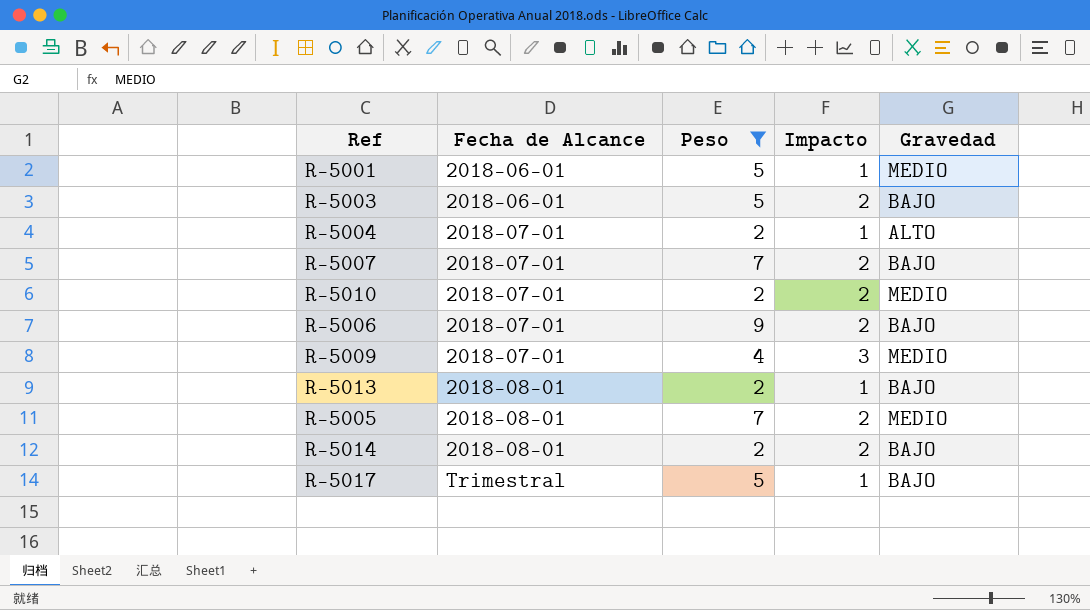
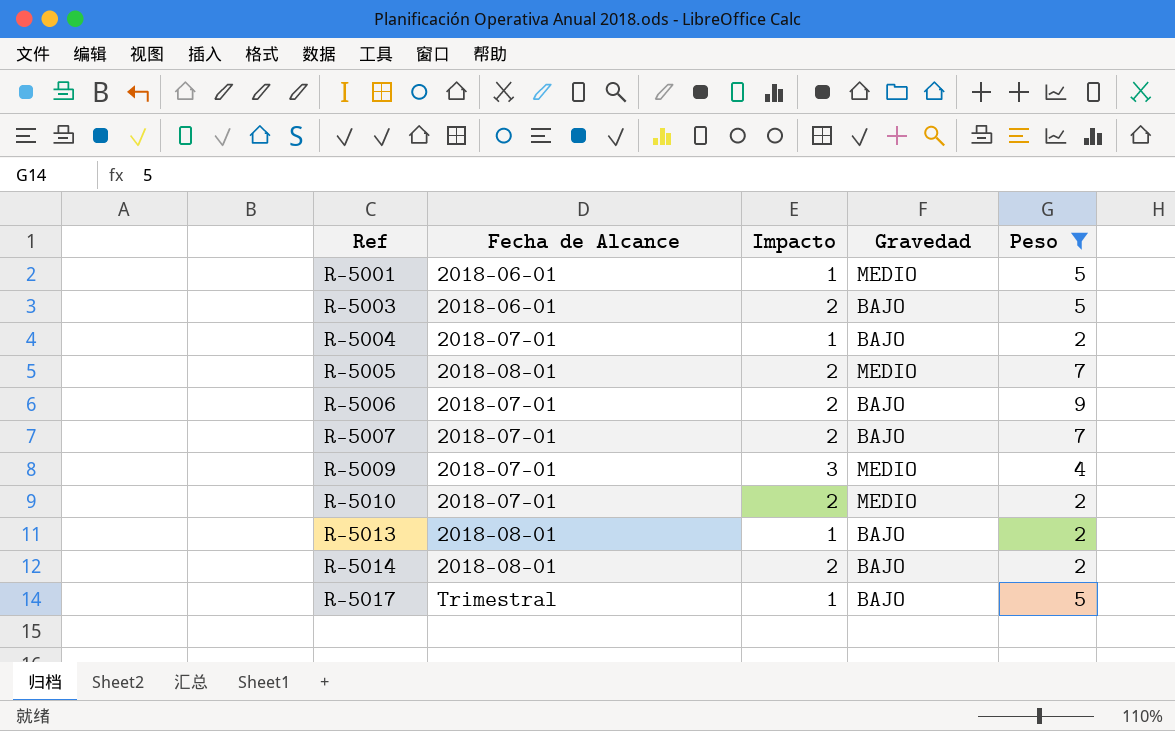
row order: Fecha de Alcance ascending -> Ref ascending
column Peso | position: 3 -> 5
R-5004 | Gravedad: ALTO -> BAJO

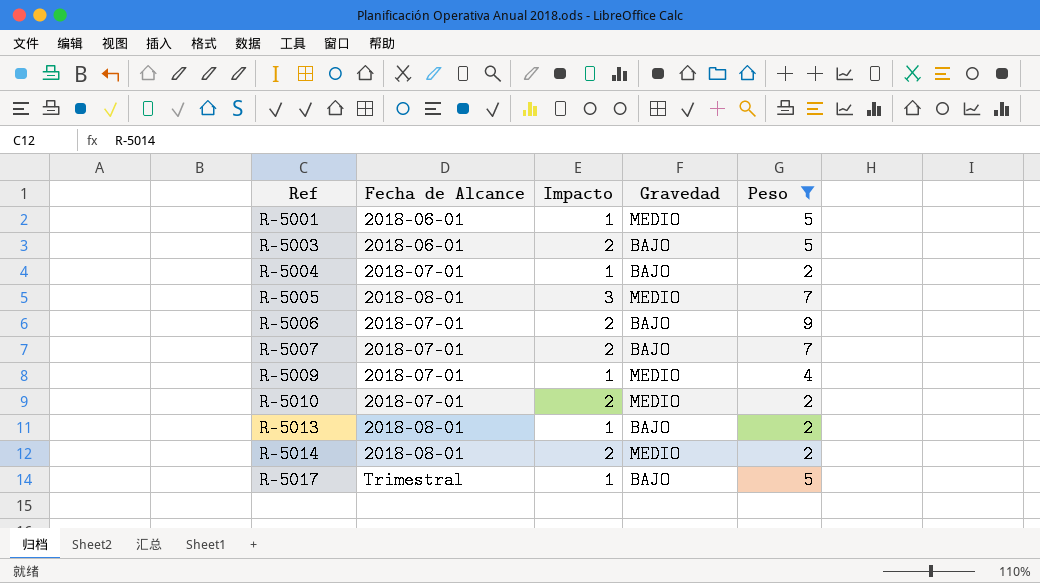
R-5005 | Impacto: 2 -> 3
R-5009 | Impacto: 3 -> 1
R-5014 | Gravedad: BAJO -> MEDIO

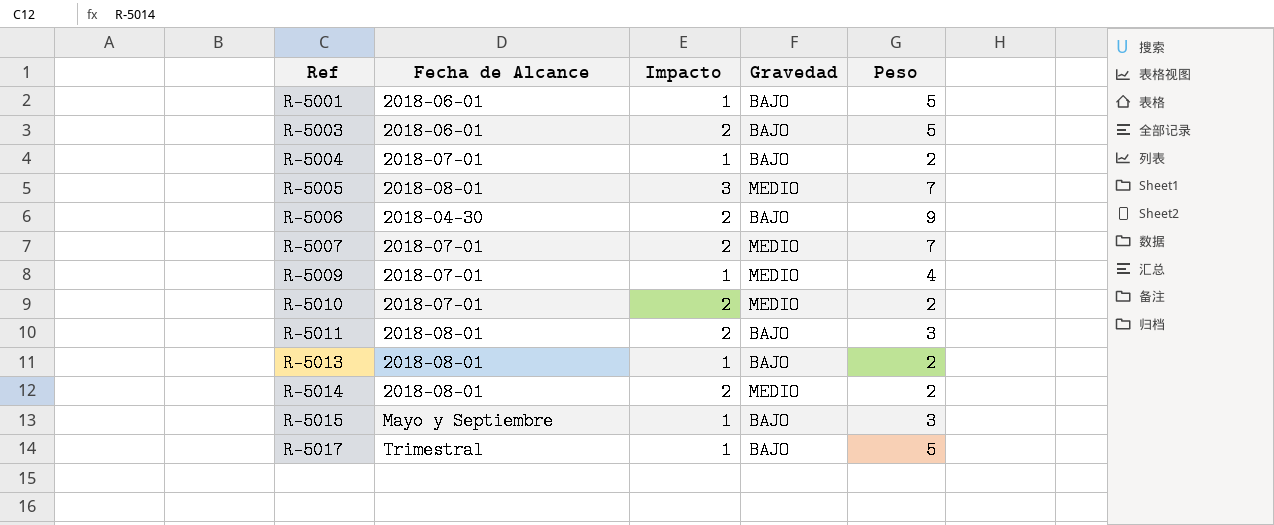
filter: Peso != 3 -> none
R-5001 | Gravedad: MEDIO -> BAJO
R-5006 | Fecha de Alcance: 2018-07-01 -> 2018-04-30
R-5007 | Gravedad: BAJO -> MEDIO

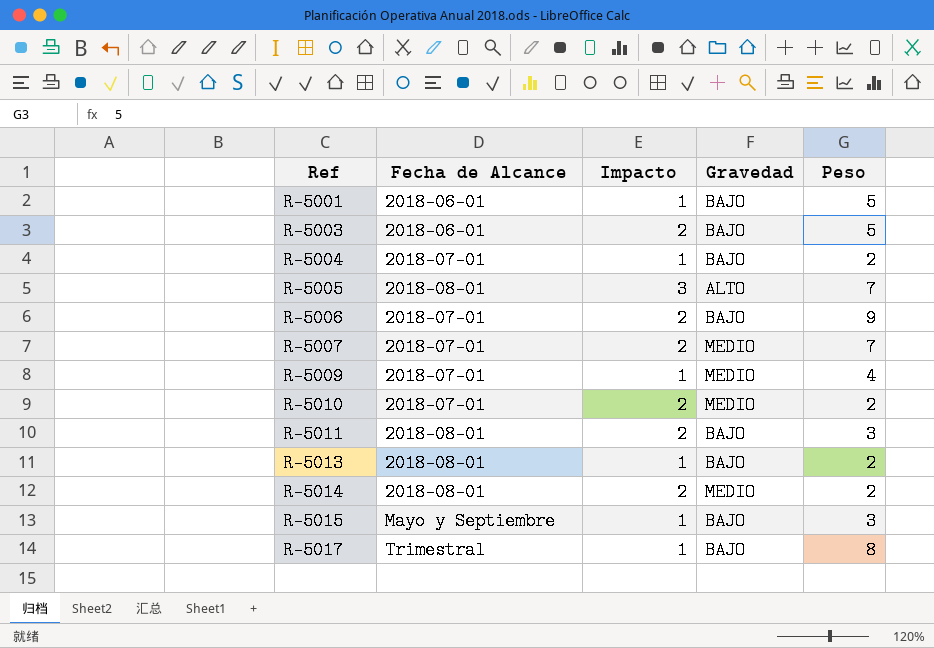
R-5005 | Gravedad: MEDIO -> ALTO
R-5006 | Fecha de Alcance: 2018-04-30 -> 2018-07-01
R-5017 | Peso: 5 -> 8

